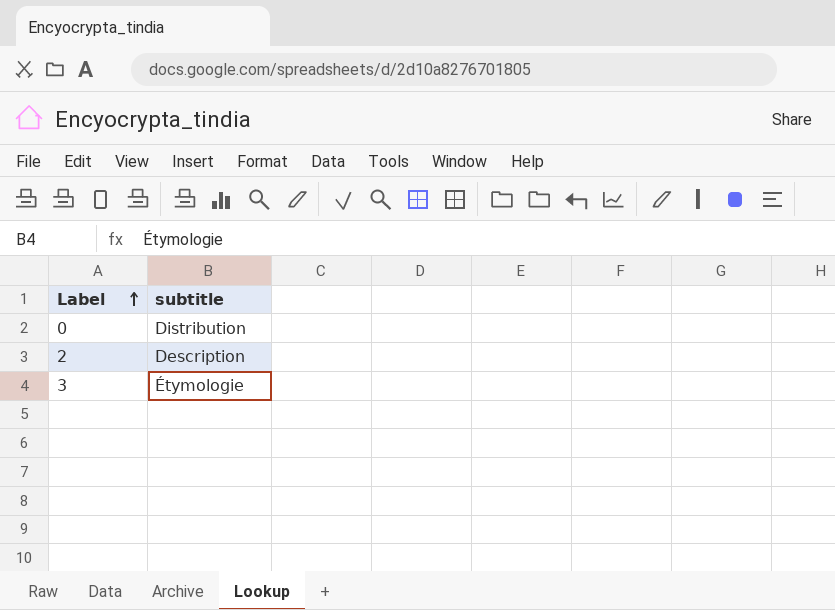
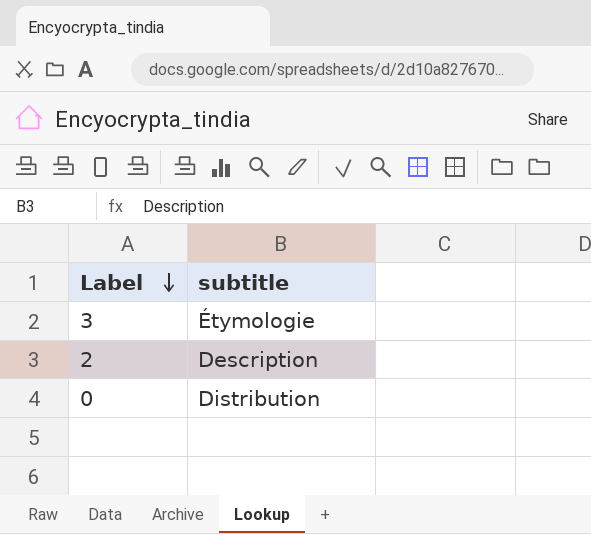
row order: Label ascending -> Label descending

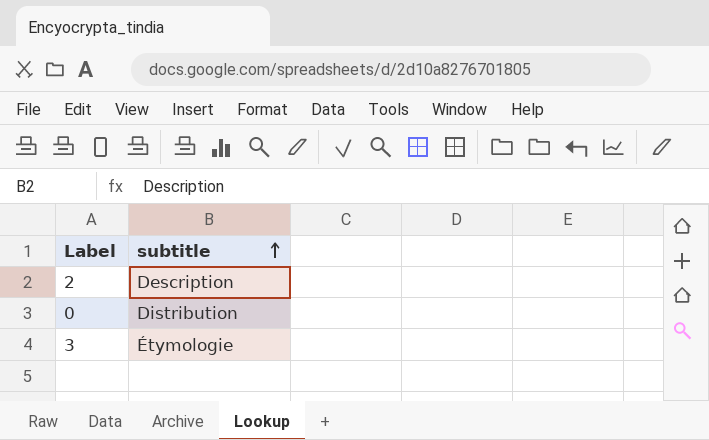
row order: Label descending -> subtitle ascending

